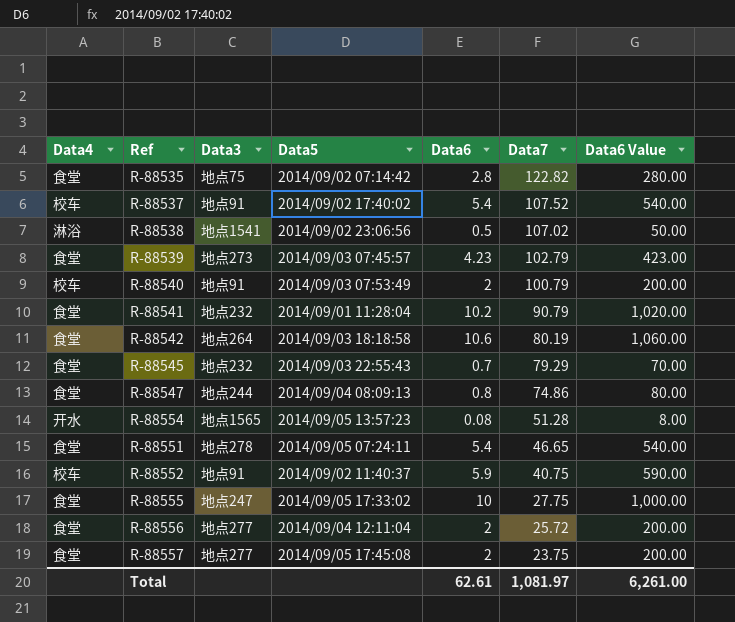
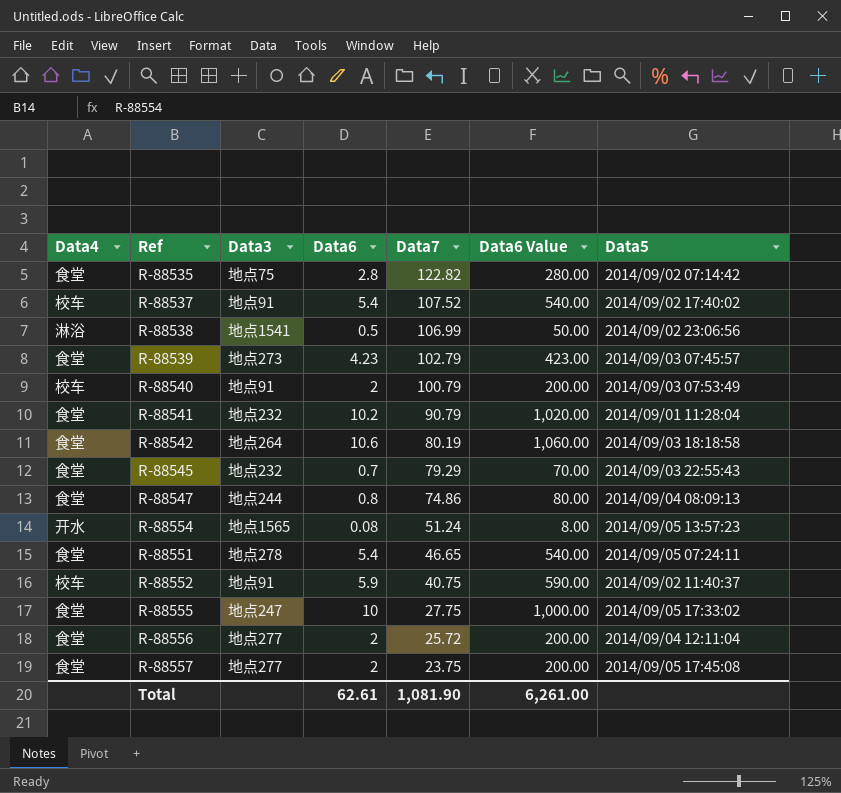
column Data5 | position: 4 -> 7
R-88538 | Data7: 107.02 -> 106.99
R-88554 | Data7: 51.28 -> 51.24
Total | Data7: 1,081.97 -> 1,081.90

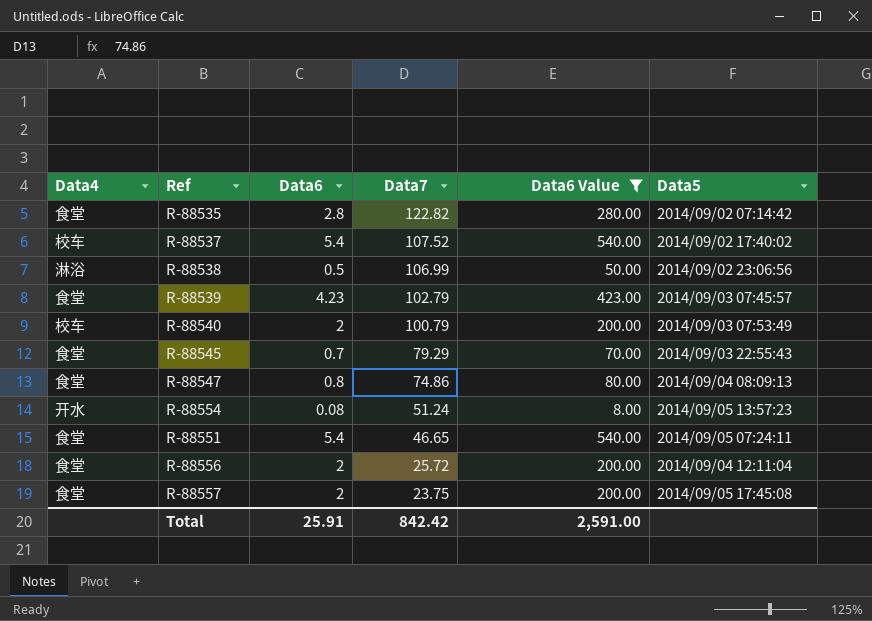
filter: none -> Data6 Value <= 540.00
column Data3 | position: 3 -> none
Total | Data6: 62.61 -> 25.91
Total | Data7: 1,081.90 -> 842.42
Total | Data6 Value: 6,261.00 -> 2,591.00

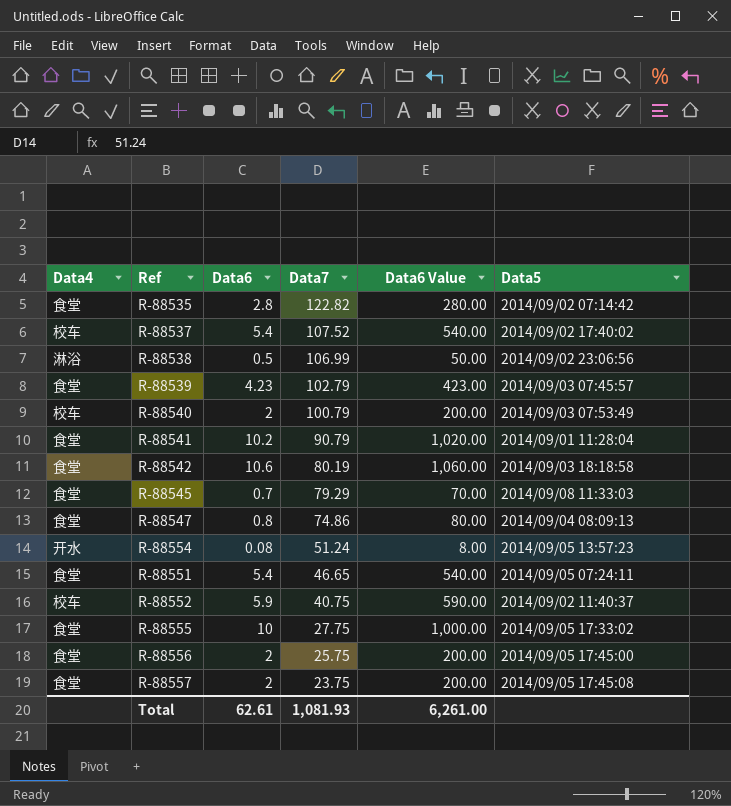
filter: Data6 Value <= 540.00 -> none
R-88545 | Data5: 2014/09/03 22:55:43 -> 2014/09/08 11:33:03
R-88556 | Data7: 25.72 -> 25.75
R-88556 | Data5: 2014/09/04 12:11:04 -> 2014/09/05 17:45:00
Total | Data6: 25.91 -> 62.61
Total | Data7: 842.42 -> 1,081.93
Total | Data6 Value: 2,591.00 -> 6,261.00

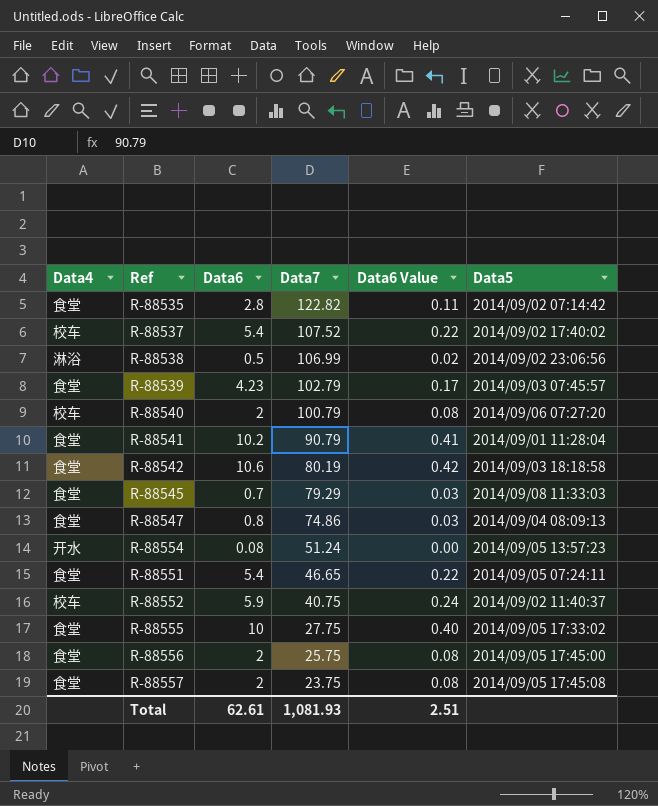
column Data6 Value | formula: [Data6] * 100 -> [Data6] * 0.04
R-88540 | Data5: 2014/09/03 07:53:49 -> 2014/09/06 07:27:20
Total | Data6 Value: 6,261.00 -> 2.51

